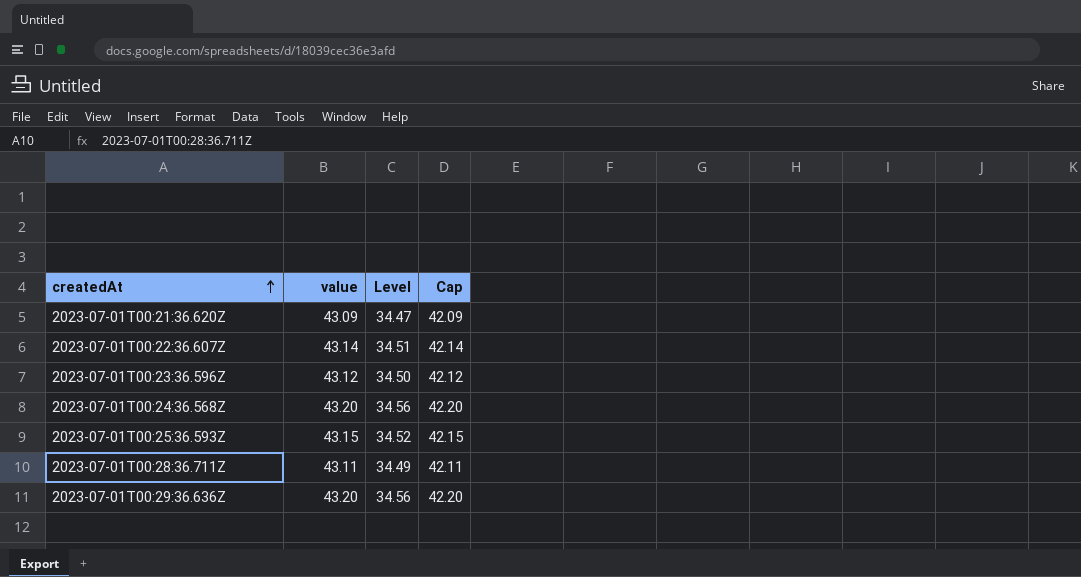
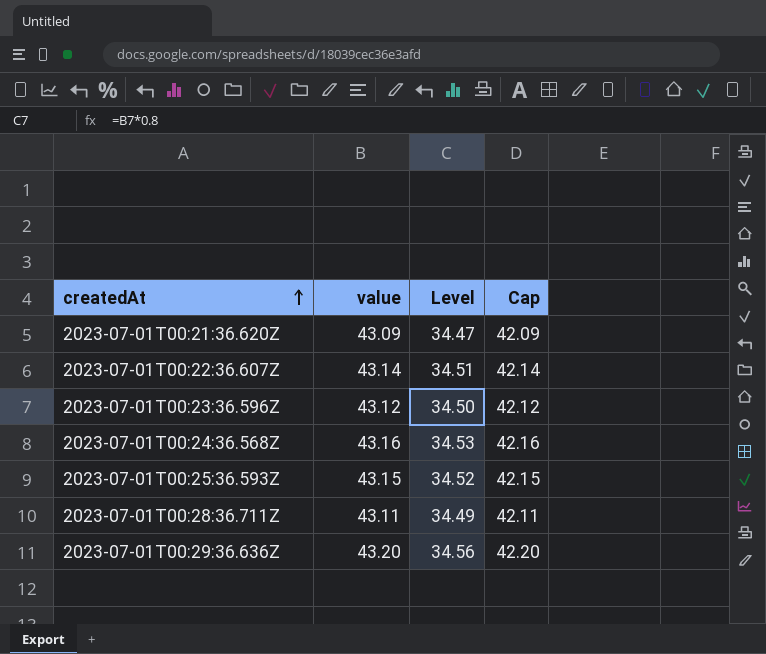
2023-07-01T00:24:36.568Z | value: 43.20 -> 43.16
2023-07-01T00:24:36.568Z | Level: 34.56 -> 34.53
2023-07-01T00:24:36.568Z | Cap: 42.20 -> 42.16

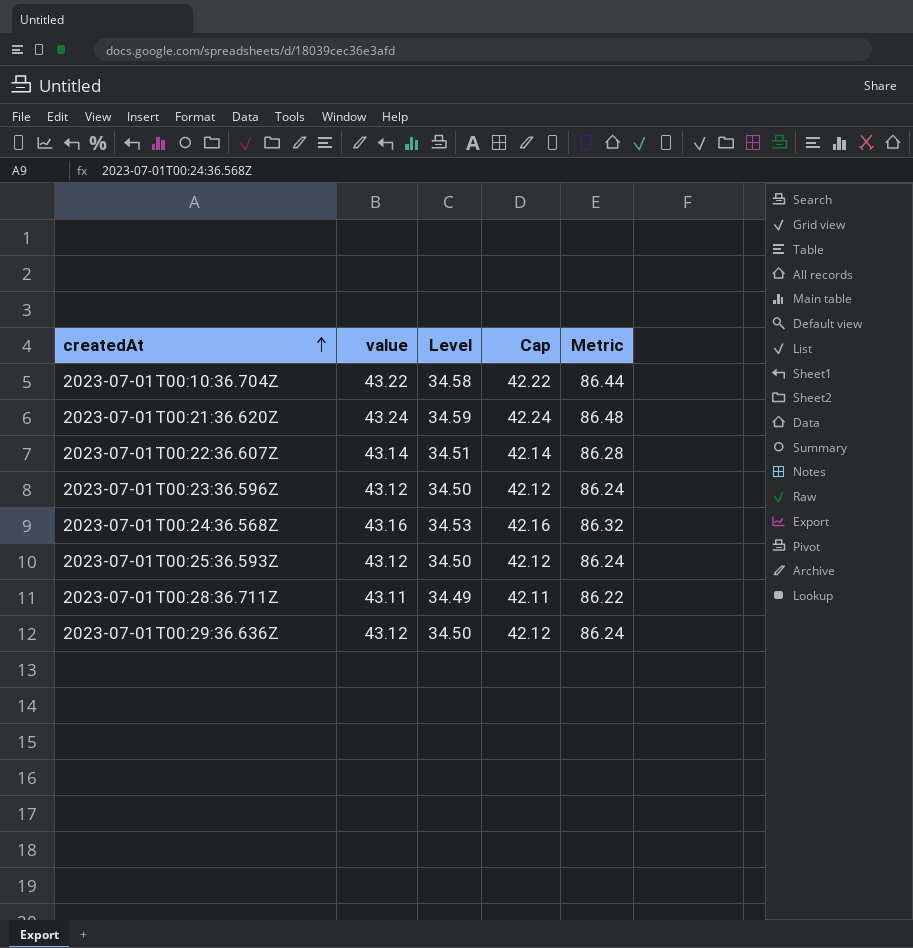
column Metric | formula: none -> [value] * 2
row 2023-07-01T00:10:36.704Z: none -> 43.22 | 34.58 | 42.22 | 86.44
2023-07-01T00:21:36.620Z | value: 43.09 -> 43.24
2023-07-01T00:21:36.620Z | Level: 34.47 -> 34.59
2023-07-01T00:21:36.620Z | Cap: 42.09 -> 42.24
2023-07-01T00:25:36.593Z | value: 43.15 -> 43.12
2023-07-01T00:25:36.593Z | Level: 34.52 -> 34.50
2023-07-01T00:25:36.593Z | Cap: 42.15 -> 42.12
2023-07-01T00:29:36.636Z | value: 43.20 -> 43.12
2023-07-01T00:29:36.636Z | Level: 34.56 -> 34.50
2023-07-01T00:29:36.636Z | Cap: 42.20 -> 42.12

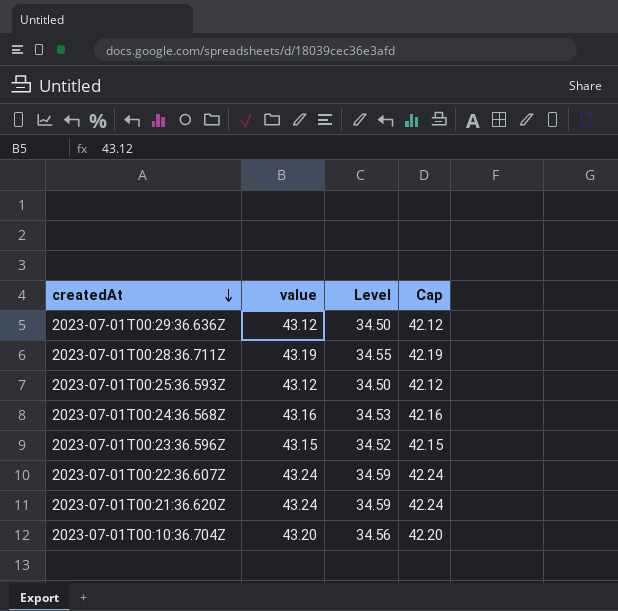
row order: createdAt ascending -> createdAt descending
column Metric | formula: [value] * 2 -> none
2023-07-01T00:28:36.711Z | value: 43.11 -> 43.19
2023-07-01T00:28:36.711Z | Level: 34.49 -> 34.55
2023-07-01T00:28:36.711Z | Cap: 42.11 -> 42.19
2023-07-01T00:23:36.596Z | value: 43.12 -> 43.15
2023-07-01T00:23:36.596Z | Level: 34.50 -> 34.52
2023-07-01T00:23:36.596Z | Cap: 42.12 -> 42.15
2023-07-01T00:22:36.607Z | value: 43.14 -> 43.24
2023-07-01T00:22:36.607Z | Level: 34.51 -> 34.59
2023-07-01T00:22:36.607Z | Cap: 42.14 -> 42.24
2023-07-01T00:10:36.704Z | value: 43.22 -> 43.20
2023-07-01T00:10:36.704Z | Level: 34.58 -> 34.56
2023-07-01T00:10:36.704Z | Cap: 42.22 -> 42.20

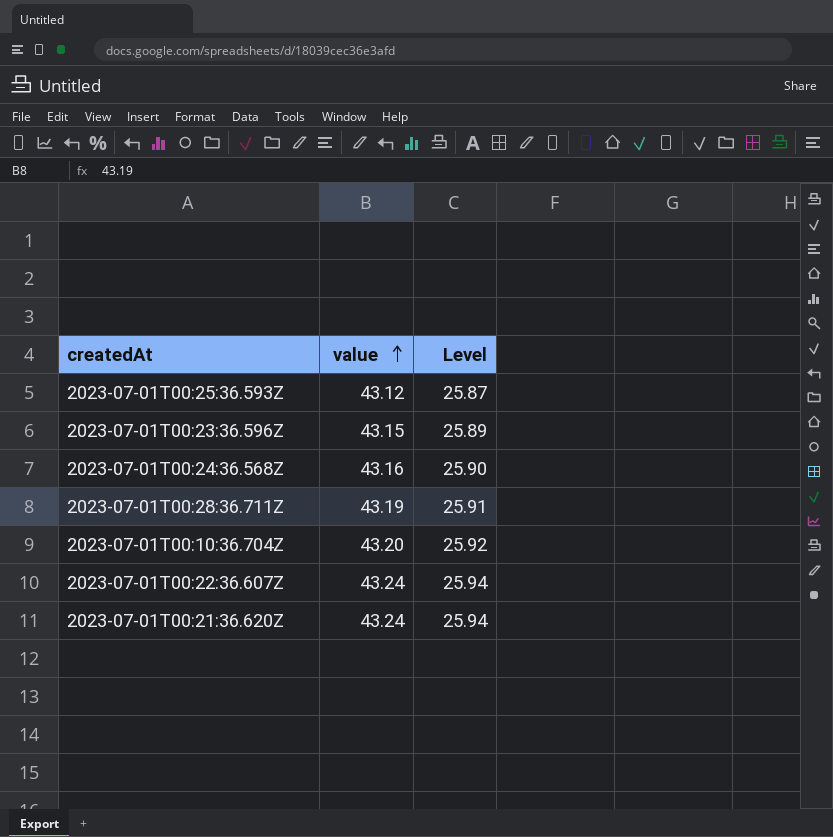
row order: createdAt descending -> value ascending
column Cap | formula: [value] - 1 -> none
column Level | formula: [value] * 0.8 -> [value] * 0.6
row 2023-07-01T00:29:36.636Z: 43.12 | 34.50 | 42.12 -> none

